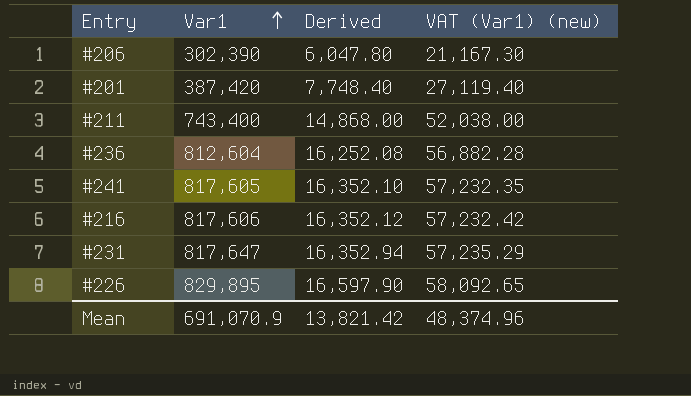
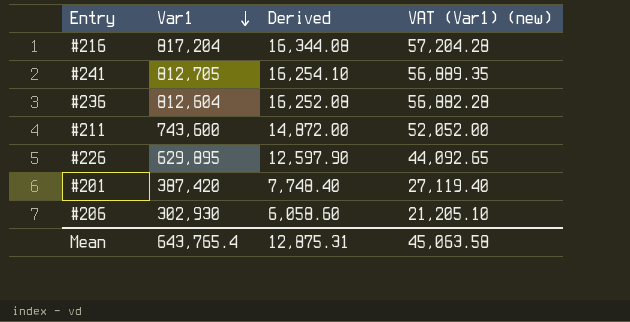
row order: Var1 ascending -> Var1 descending
row #231: 817,647 | 16,352.94 | 57,235.29 -> none
#216 | Var1: 817,606 -> 817,204
#216 | Derived: 16,352.12 -> 16,344.08
#216 | VAT (Var1) (new): 57,232.42 -> 57,204.28
#241 | Var1: 817,605 -> 812,705
#241 | Derived: 16,352.10 -> 16,254.10
#241 | VAT (Var1) (new): 57,232.35 -> 56,889.35
#211 | Var1: 743,400 -> 743,600
#211 | Derived: 14,868.00 -> 14,872.00
#211 | VAT (Var1) (new): 52,038.00 -> 52,052.00
#226 | Var1: 829,895 -> 629,895
#226 | Derived: 16,597.90 -> 12,597.90
#226 | VAT (Var1) (new): 58,092.65 -> 44,092.65
#206 | Var1: 302,390 -> 302,930
#206 | Derived: 6,047.80 -> 6,058.60
#206 | VAT (Var1) (new): 21,167.30 -> 21,205.10
Mean | Var1: 691,070.9 -> 643,765.4
Mean | Derived: 13,821.42 -> 12,875.31
Mean | VAT (Var1) (new): 48,374.96 -> 45,063.58

